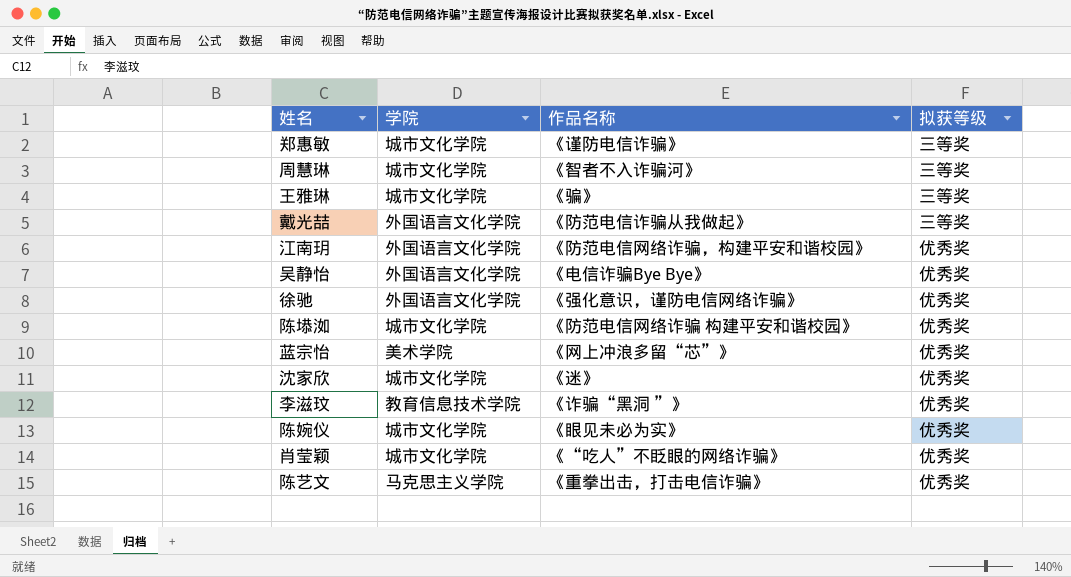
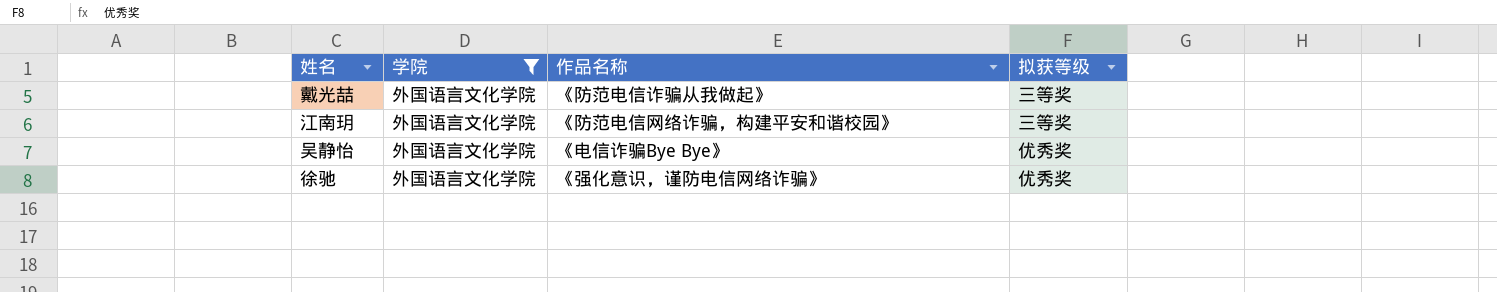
filter: none -> 学院 = 外国语言文化学院
江南玥 | 拟获等级: 优秀奖 -> 三等奖

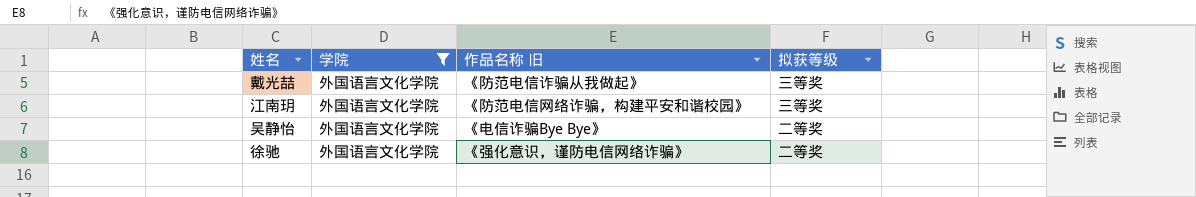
column name: 作品名称 -> 作品名称 旧
吴静怡 | 拟获等级: 优秀奖 -> 二等奖
徐驰 | 拟获等级: 优秀奖 -> 二等奖

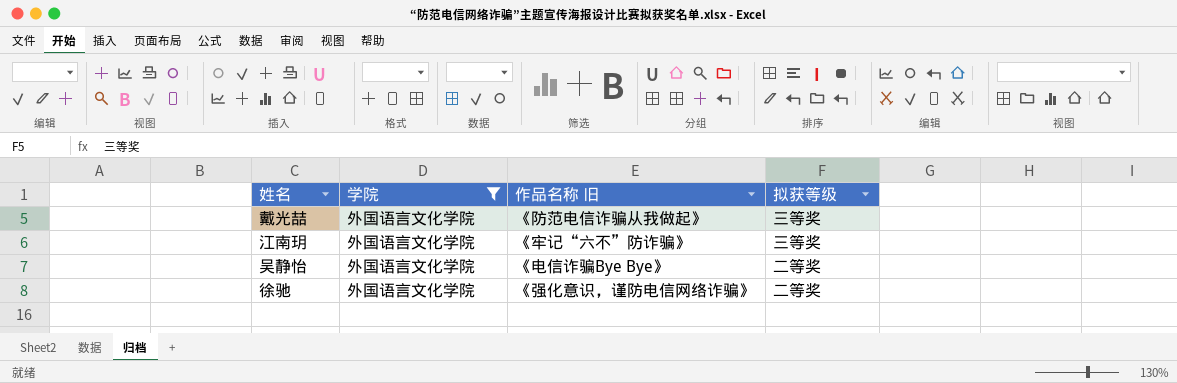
江南玥 | 作品名称 旧: 《防范电信网络诈骗，构建平安和谐校园》 -> 《牢记“六不”防诈骗》

